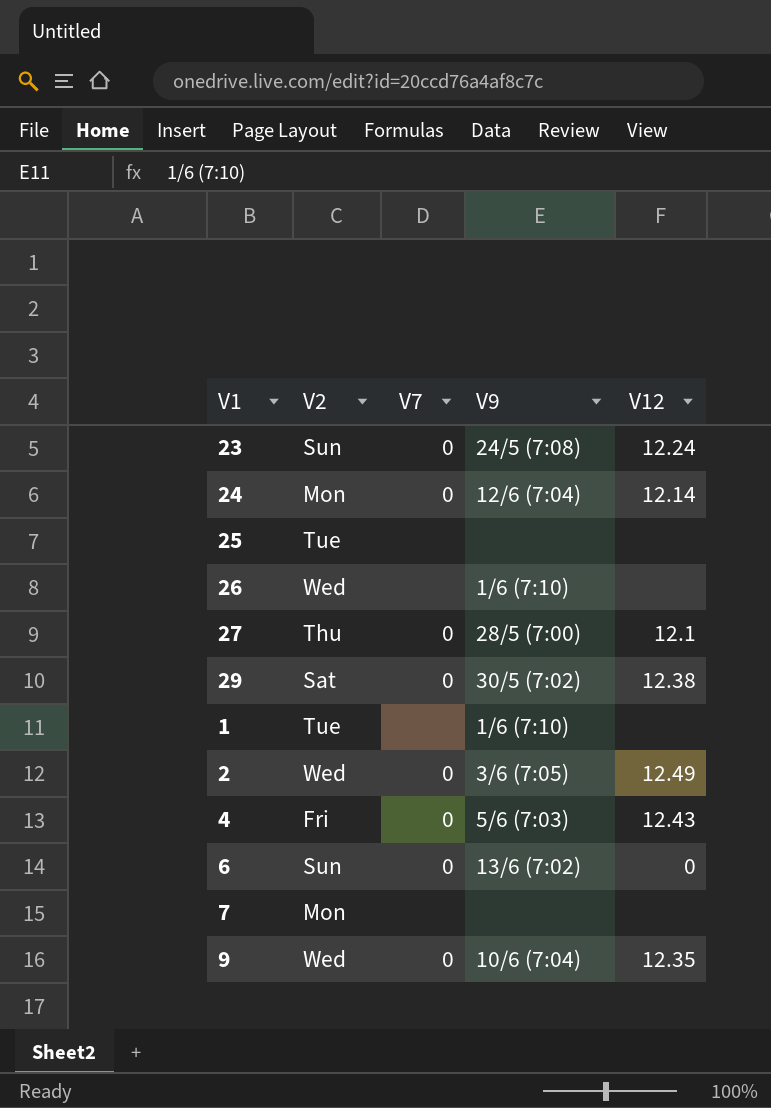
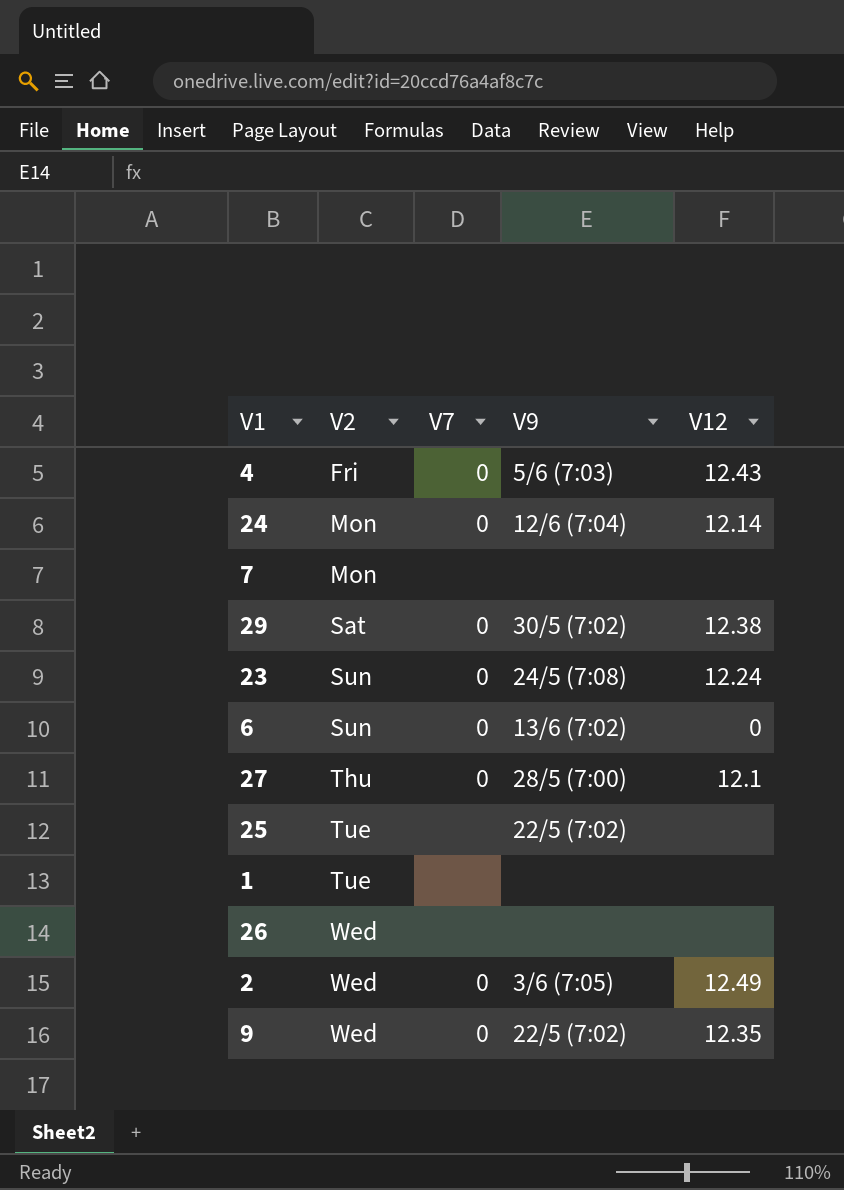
row order: none -> V2 ascending
25 | V9: none -> 22/5 (7:02)
1 | V9: 1/6 (7:10) -> none
26 | V9: 1/6 (7:10) -> none
9 | V9: 10/6 (7:04) -> 22/5 (7:02)

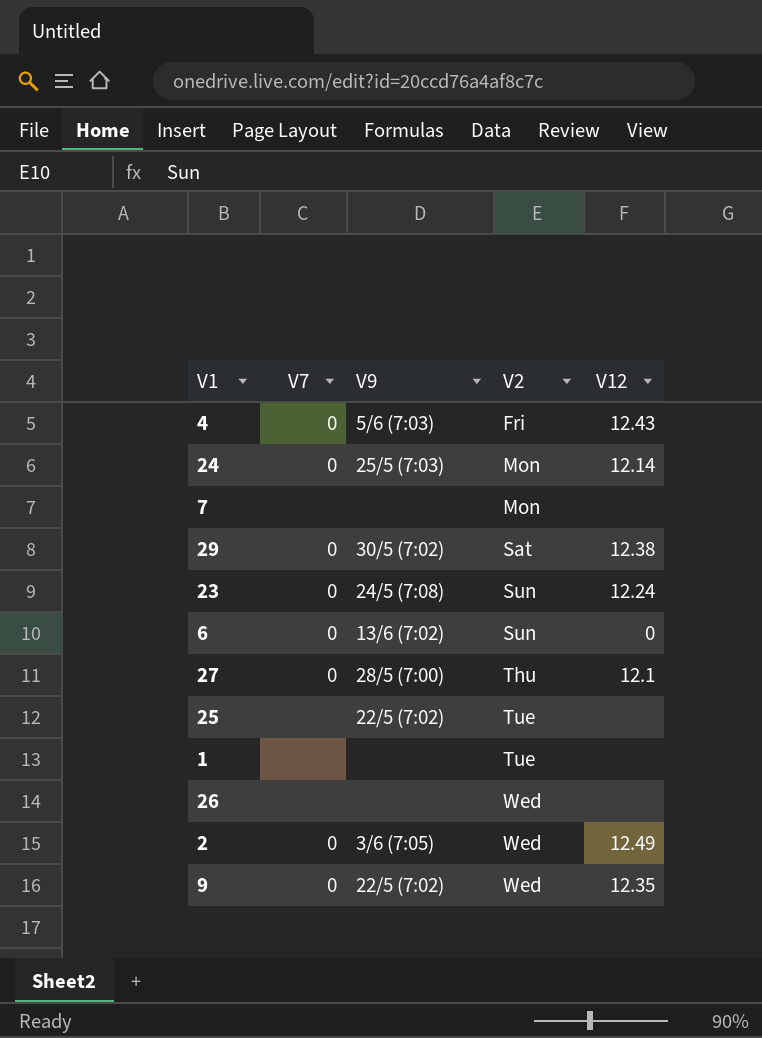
column V2 | position: 2 -> 4
24 | V9: 12/6 (7:04) -> 25/5 (7:03)

